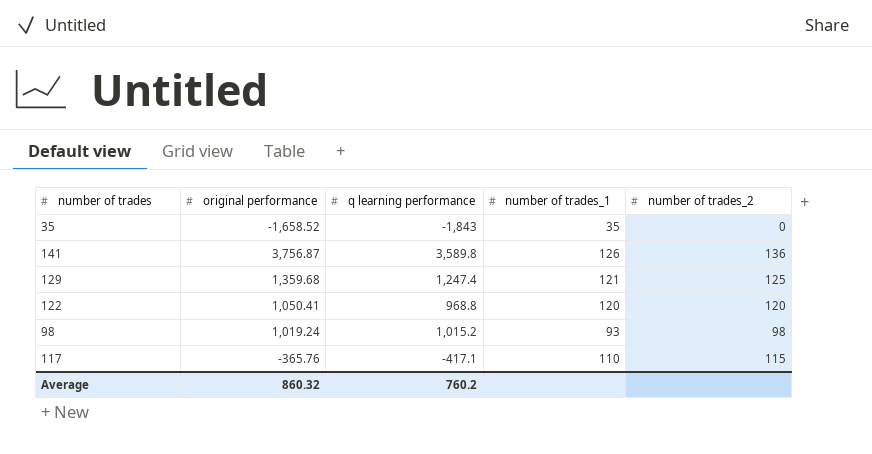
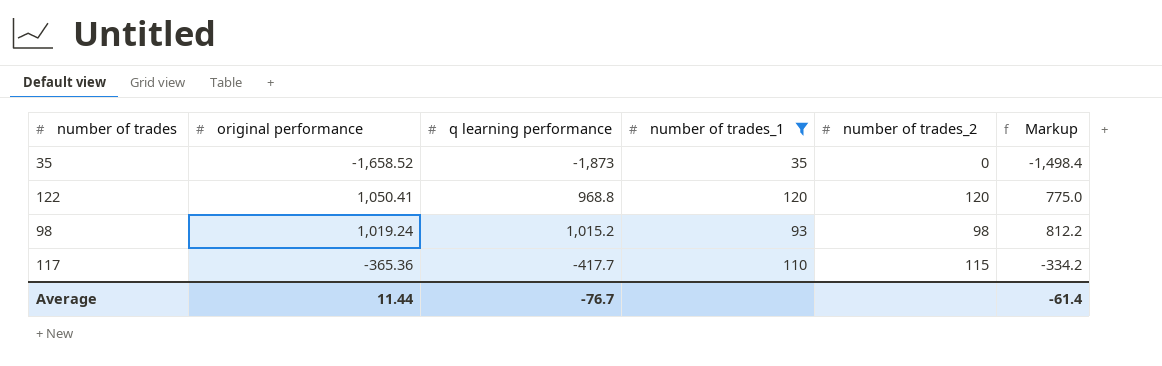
filter: none -> number of trades_1 <= 120
column Markup | formula: none -> [q learning performance] * 0.8
35 | q learning performance: -1,843 -> -1,873
117 | original performance: -365.76 -> -365.36
117 | q learning performance: -417.1 -> -417.7
Average | original performance: 860.32 -> 11.44
Average | q learning performance: 760.2 -> -76.7

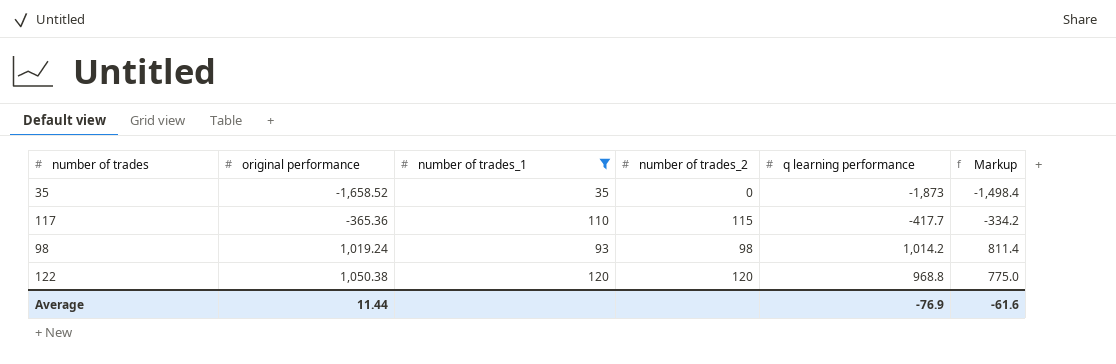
row order: none -> original performance ascending
column q learning performance | position: 3 -> 5
98 | q learning performance: 1,015.2 -> 1,014.2
98 | Markup: 812.2 -> 811.4
122 | original performance: 1,050.41 -> 1,050.38
Average | q learning performance: -76.7 -> -76.9
Average | Markup: -61.4 -> -61.6

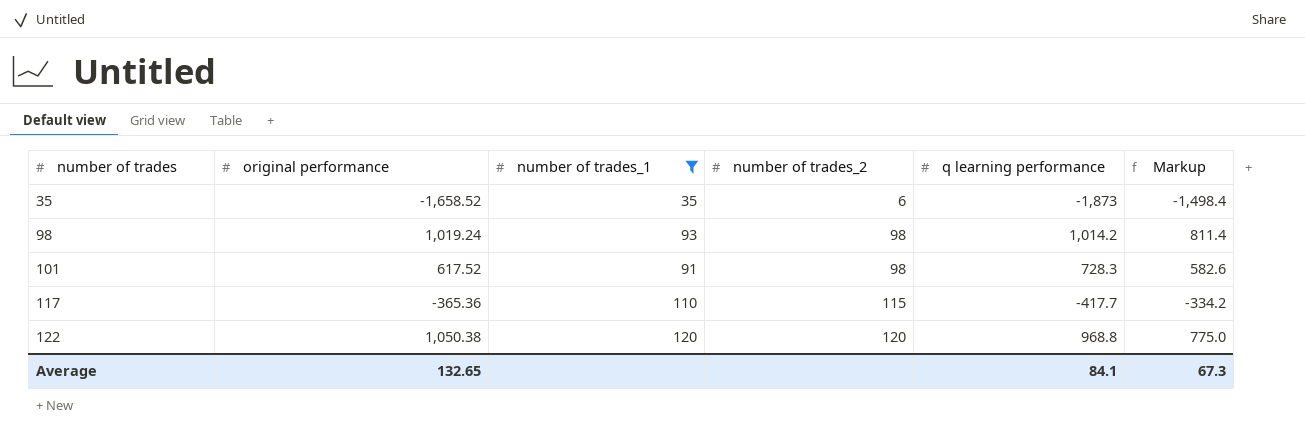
row order: original performance ascending -> number of trades ascending
35 | number of trades_2: 0 -> 6
row 101: none -> 617.52 | 91 | 98 | 728.3 | 582.6
Average | original performance: 11.44 -> 132.65
Average | q learning performance: -76.9 -> 84.1
Average | Markup: -61.6 -> 67.3

